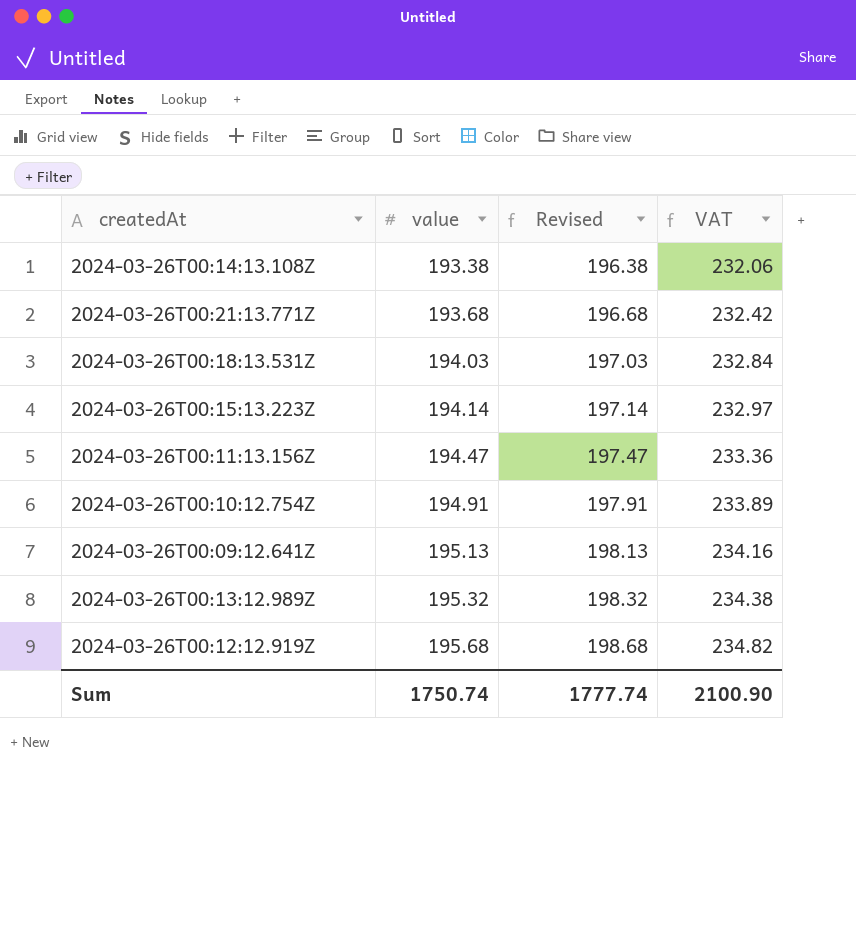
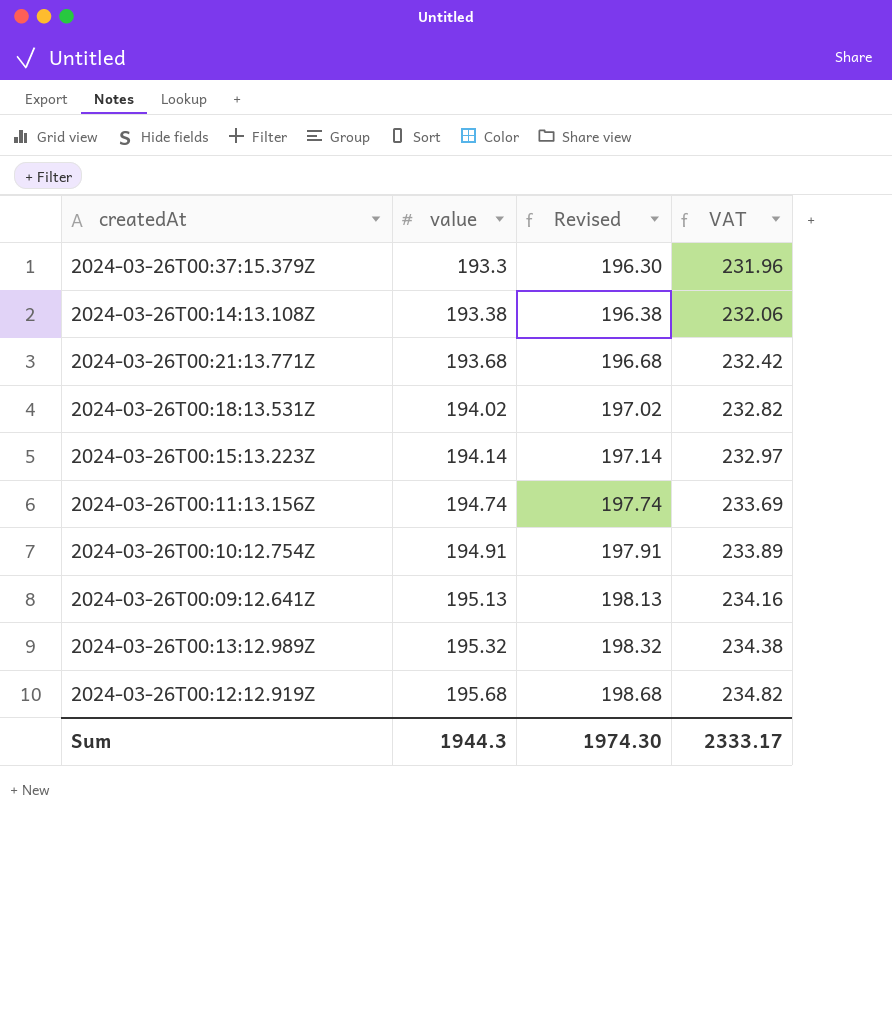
row 2024-03-26T00:37:15.379Z: none -> 193.3 | 196.30 | 231.96
2024-03-26T00:18:13.531Z | value: 194.03 -> 194.02
2024-03-26T00:18:13.531Z | Revised: 197.03 -> 197.02
2024-03-26T00:18:13.531Z | VAT: 232.84 -> 232.82
2024-03-26T00:11:13.156Z | value: 194.47 -> 194.74
2024-03-26T00:11:13.156Z | Revised: 197.47 -> 197.74
2024-03-26T00:11:13.156Z | VAT: 233.36 -> 233.69
Sum | value: 1750.74 -> 1944.3
Sum | Revised: 1777.74 -> 1974.30
Sum | VAT: 2100.90 -> 2333.17

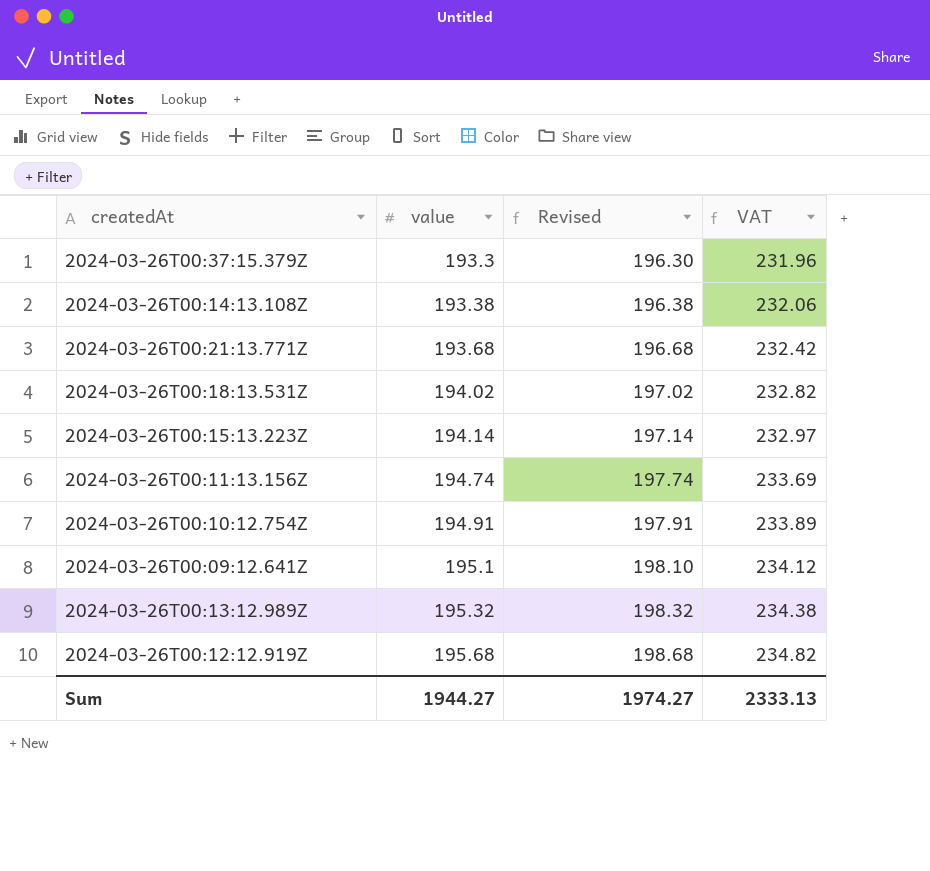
2024-03-26T00:09:12.641Z | value: 195.13 -> 195.1
2024-03-26T00:09:12.641Z | Revised: 198.13 -> 198.10
2024-03-26T00:09:12.641Z | VAT: 234.16 -> 234.12
Sum | value: 1944.3 -> 1944.27
Sum | Revised: 1974.30 -> 1974.27
Sum | VAT: 2333.17 -> 2333.13

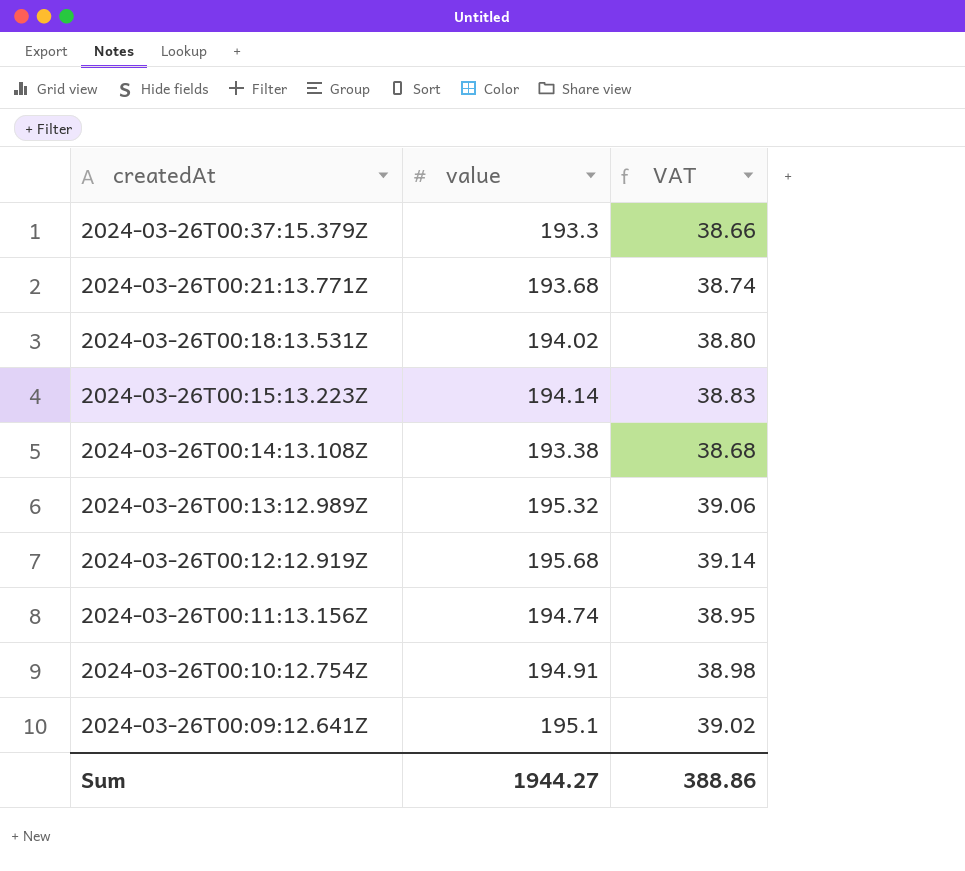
row order: value ascending -> createdAt descending
column Revised | formula: [value] + 3 -> none
column VAT | formula: [value] * 1.2 -> [value] * 0.2
Sum | VAT: 2333.13 -> 388.86

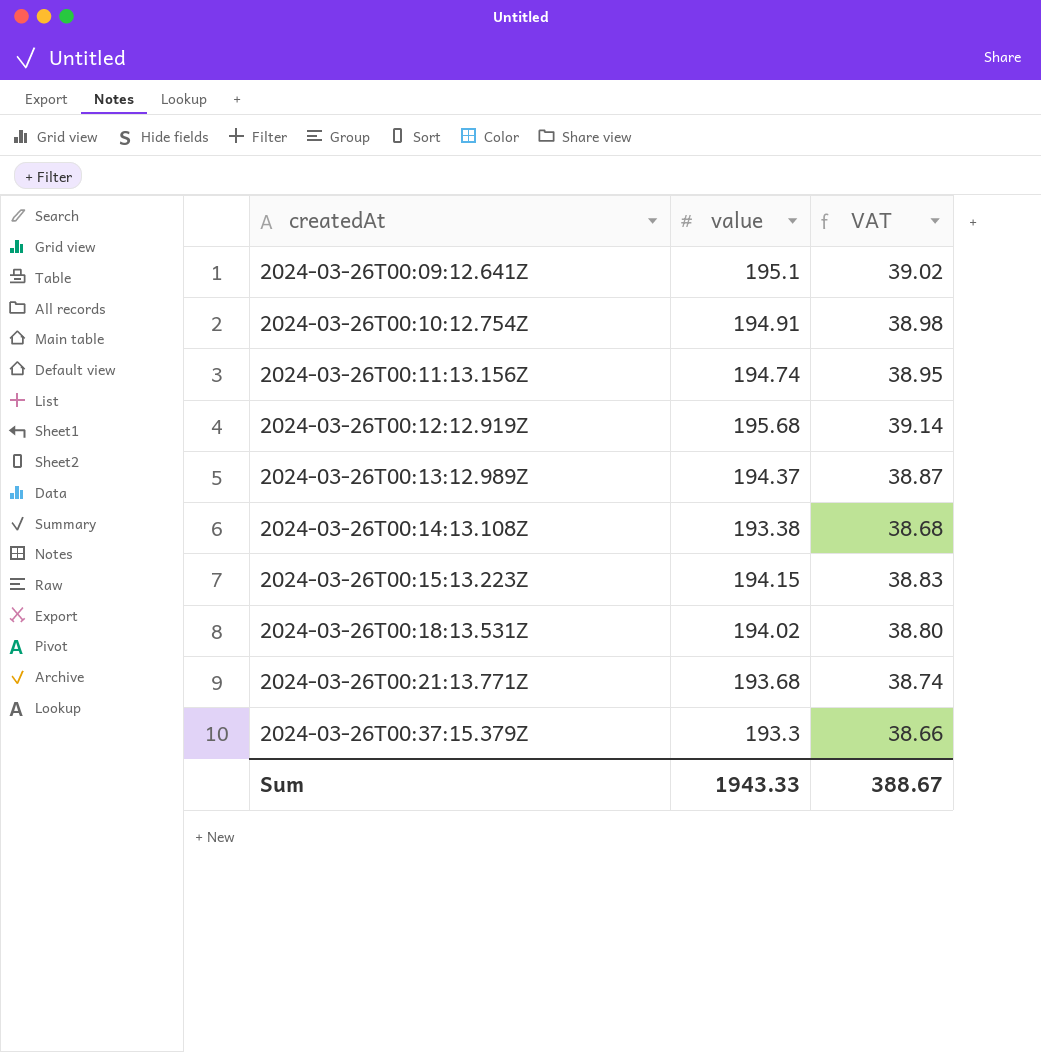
row order: createdAt descending -> createdAt ascending
2024-03-26T00:13:12.989Z | value: 195.32 -> 194.37
2024-03-26T00:13:12.989Z | VAT: 39.06 -> 38.87
2024-03-26T00:15:13.223Z | value: 194.14 -> 194.15
Sum | value: 1944.27 -> 1943.33
Sum | VAT: 388.86 -> 388.67

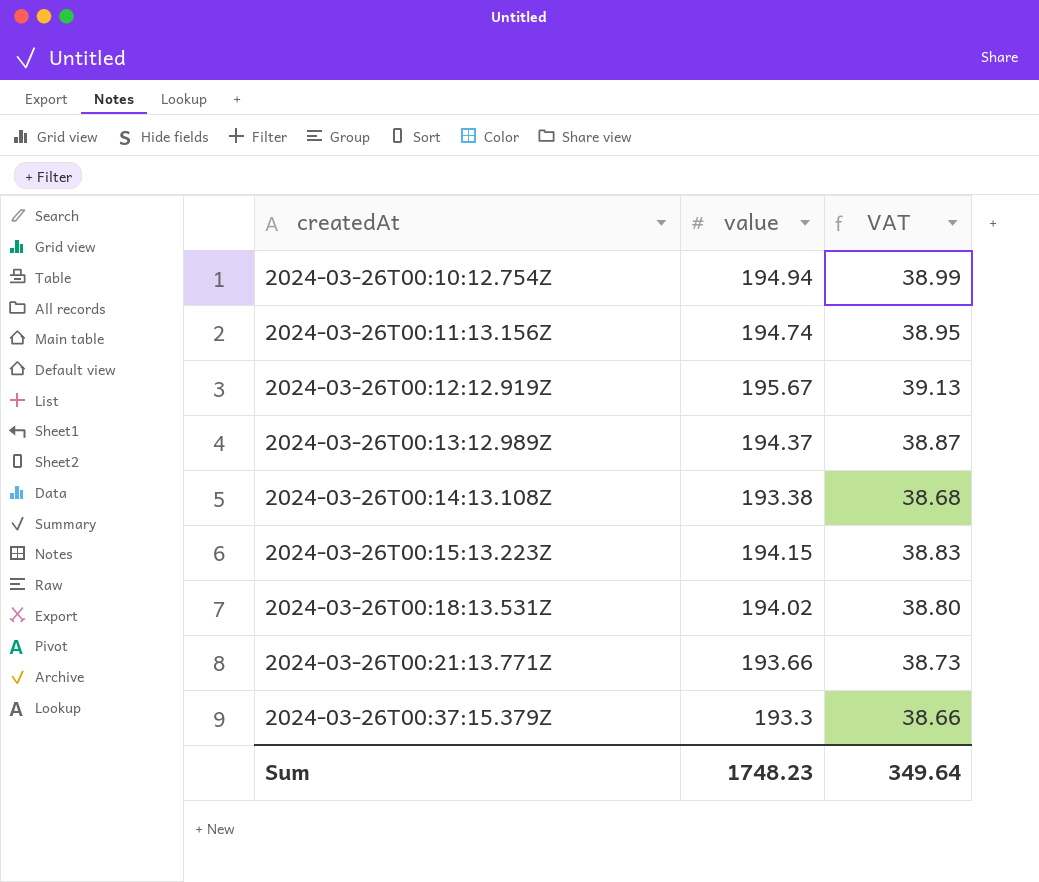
row 2024-03-26T00:09:12.641Z: 195.1 | 39.02 -> none
2024-03-26T00:10:12.754Z | value: 194.91 -> 194.94
2024-03-26T00:10:12.754Z | VAT: 38.98 -> 38.99
2024-03-26T00:12:12.919Z | value: 195.68 -> 195.67
2024-03-26T00:12:12.919Z | VAT: 39.14 -> 39.13
2024-03-26T00:21:13.771Z | value: 193.68 -> 193.66
2024-03-26T00:21:13.771Z | VAT: 38.74 -> 38.73
Sum | value: 1943.33 -> 1748.23
Sum | VAT: 388.67 -> 349.64

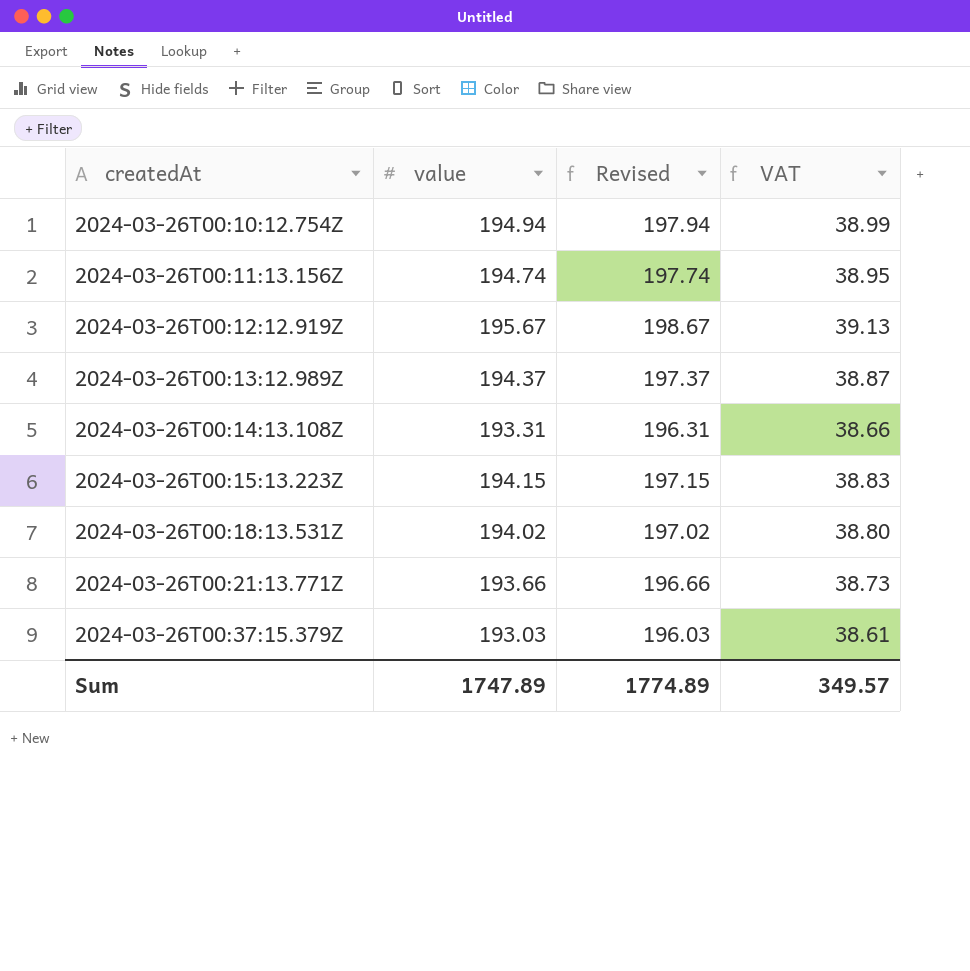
column Revised | formula: none -> [value] + 3
2024-03-26T00:14:13.108Z | value: 193.38 -> 193.31
2024-03-26T00:14:13.108Z | VAT: 38.68 -> 38.66
2024-03-26T00:37:15.379Z | value: 193.3 -> 193.03
2024-03-26T00:37:15.379Z | VAT: 38.66 -> 38.61
Sum | value: 1748.23 -> 1747.89
Sum | VAT: 349.64 -> 349.57

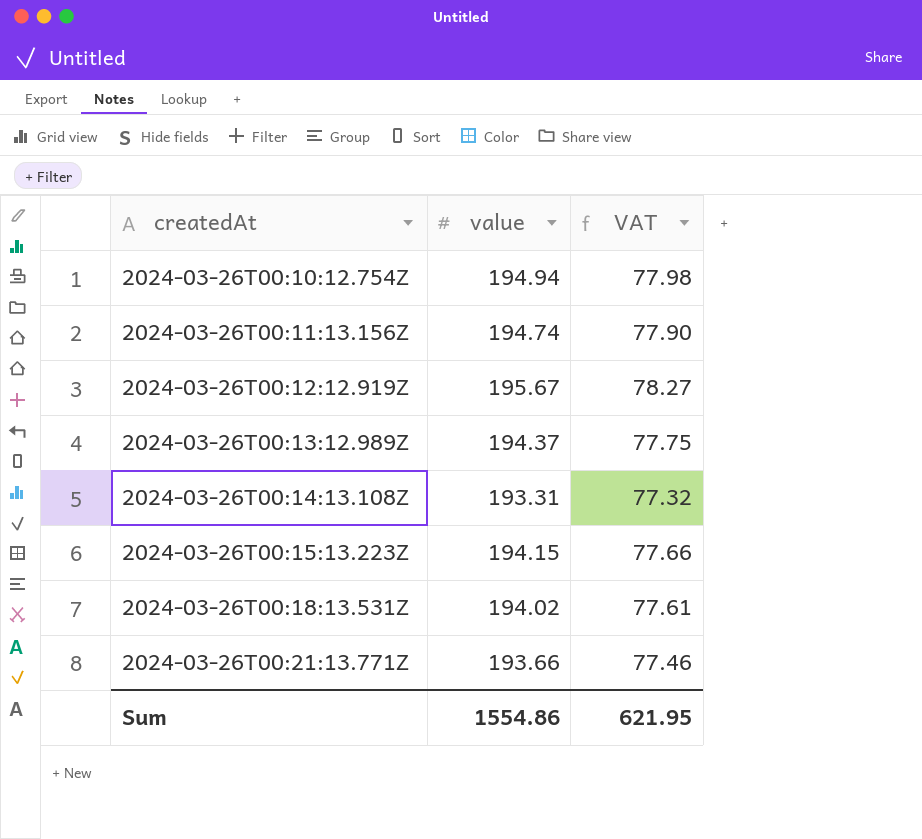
column Revised | formula: [value] + 3 -> none
column VAT | formula: [value] * 0.2 -> [value] * 0.4
row 2024-03-26T00:37:15.379Z: 193.03 | 196.03 | 38.61 -> none
Sum | value: 1747.89 -> 1554.86
Sum | VAT: 349.57 -> 621.95

